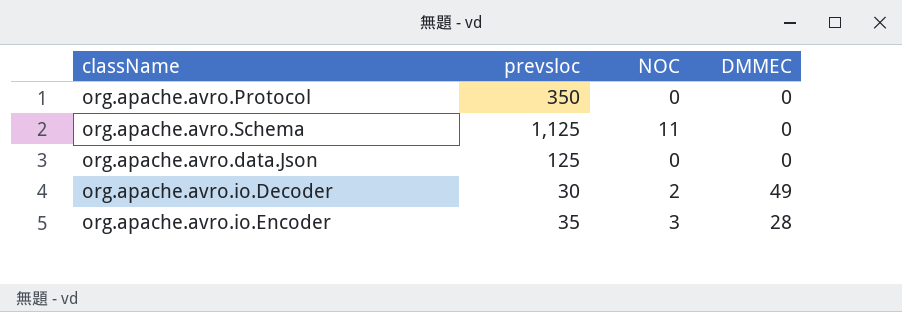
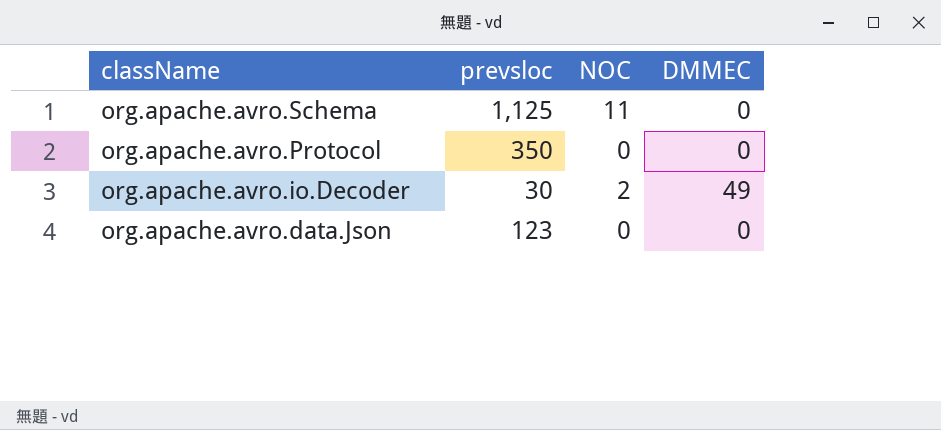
row order: none -> className descending
row org.apache.avro.io.Encoder: 35 | 3 | 28 -> none
org.apache.avro.data.Json | prevsloc: 125 -> 123

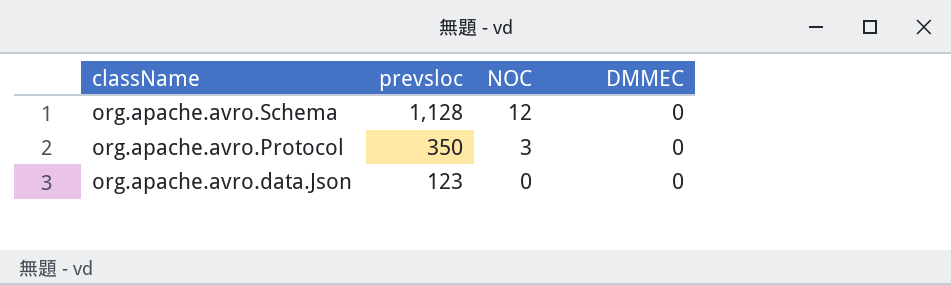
row org.apache.avro.io.Decoder: 30 | 2 | 49 -> none
org.apache.avro.Schema | prevsloc: 1,125 -> 1,128
org.apache.avro.Schema | NOC: 11 -> 12
org.apache.avro.Protocol | NOC: 0 -> 3

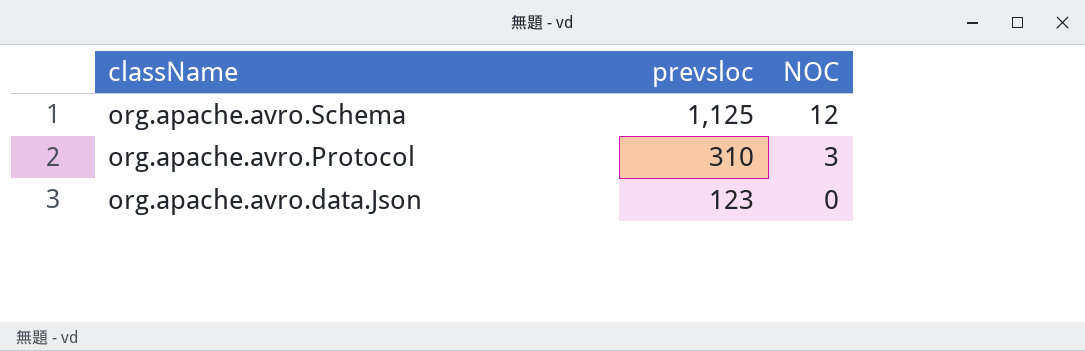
column DMMEC | position: 4 -> none
org.apache.avro.Schema | prevsloc: 1,128 -> 1,125
org.apache.avro.Protocol | prevsloc: 350 -> 310

